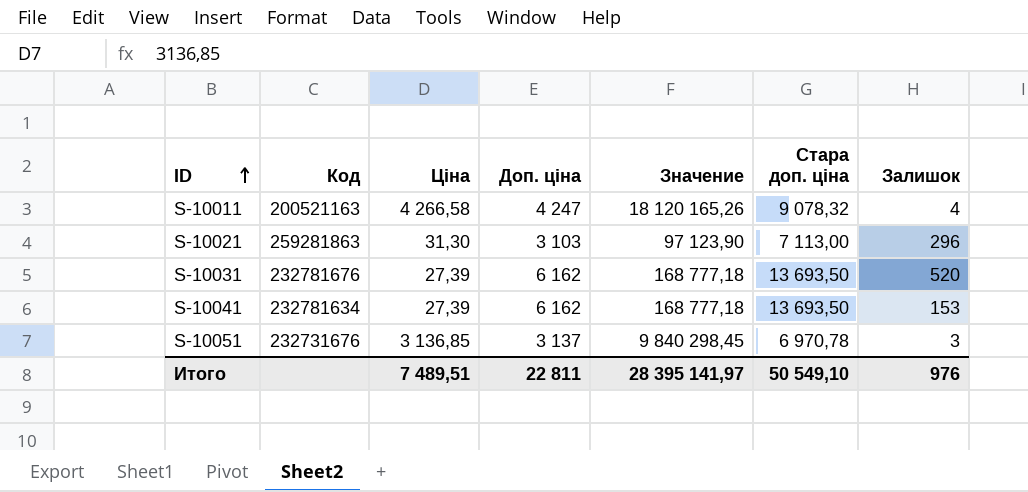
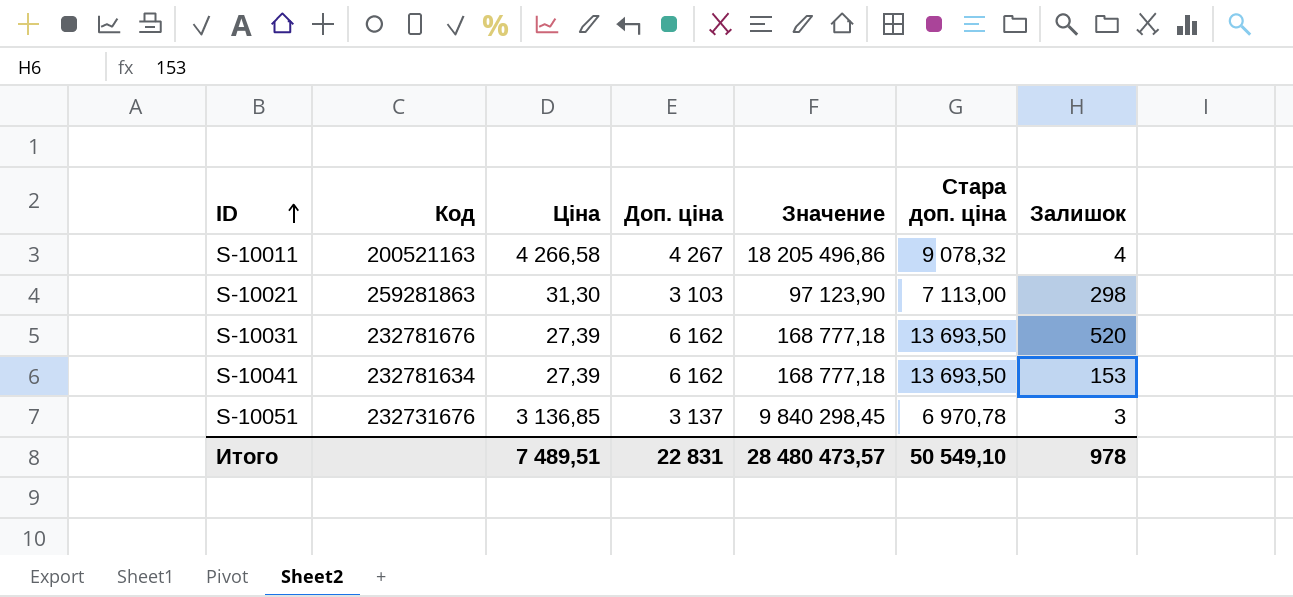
S-10011 | Доп. ціна: 4 247 -> 4 267
S-10011 | Значение: 18 120 165,26 -> 18 205 496,86
S-10021 | Залишок: 296 -> 298
Итого | Доп. ціна: 22 811 -> 22 831
Итого | Значение: 28 395 141,97 -> 28 480 473,57
Итого | Залишок: 976 -> 978

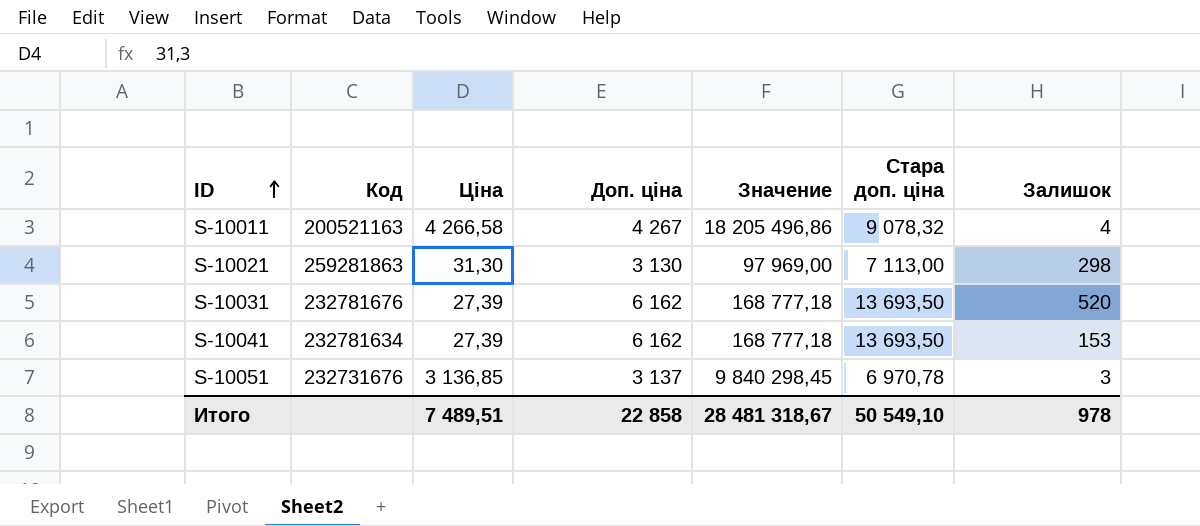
S-10021 | Доп. ціна: 3 103 -> 3 130
S-10021 | Значение: 97 123,90 -> 97 969,00
Итого | Доп. ціна: 22 831 -> 22 858
Итого | Значение: 28 480 473,57 -> 28 481 318,67

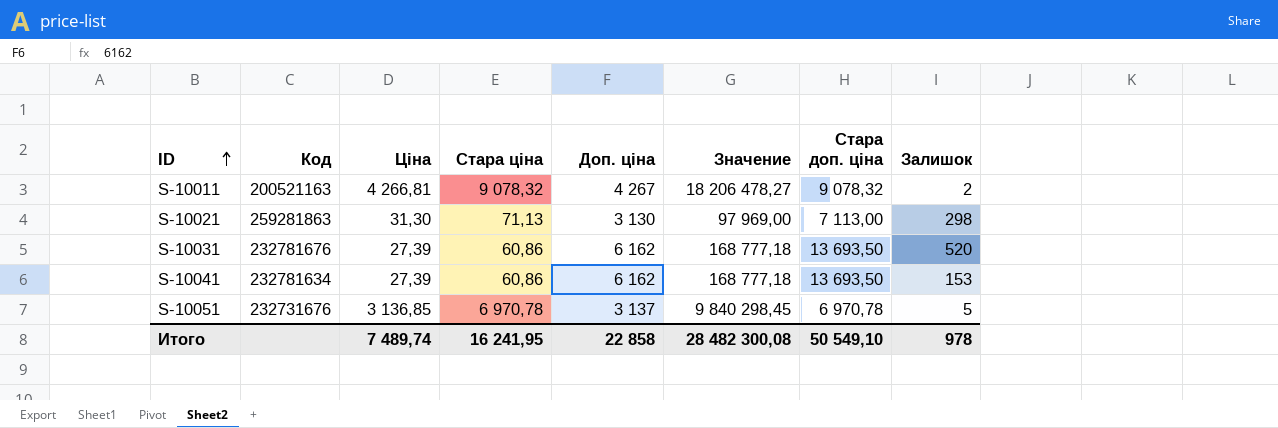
column Стара ціна | position: none -> 4
S-10011 | Ціна: 4 266,58 -> 4 266,81
S-10011 | Значение: 18 205 496,86 -> 18 206 478,27
S-10011 | Залишок: 4 -> 2
S-10051 | Залишок: 3 -> 5
Итого | Ціна: 7 489,51 -> 7 489,74
Итого | Значение: 28 481 318,67 -> 28 482 300,08

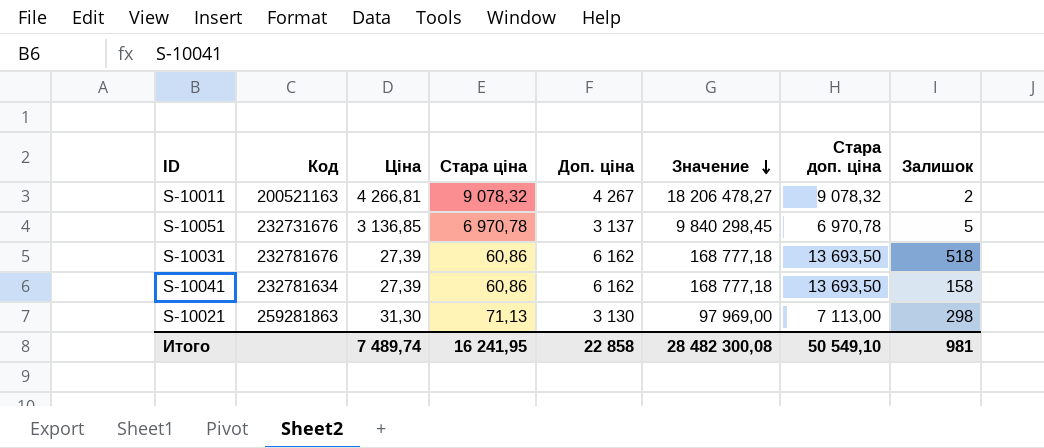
row order: ID ascending -> Значение descending
S-10031 | Залишок: 520 -> 518
S-10041 | Залишок: 153 -> 158
Итого | Залишок: 978 -> 981

